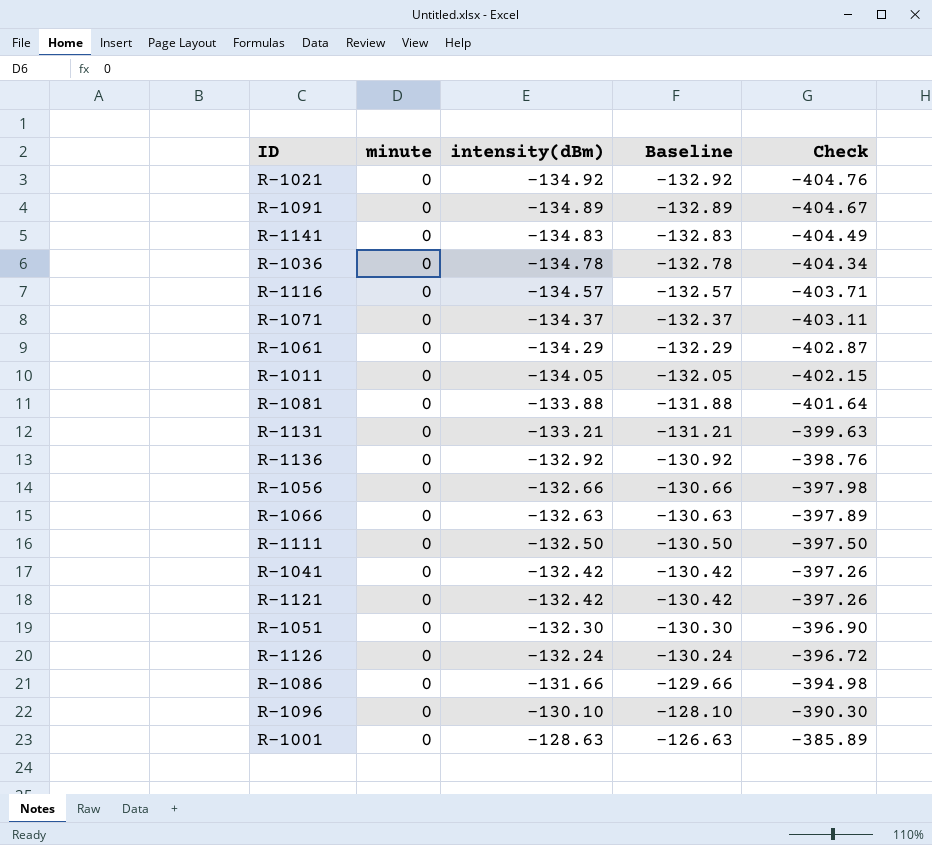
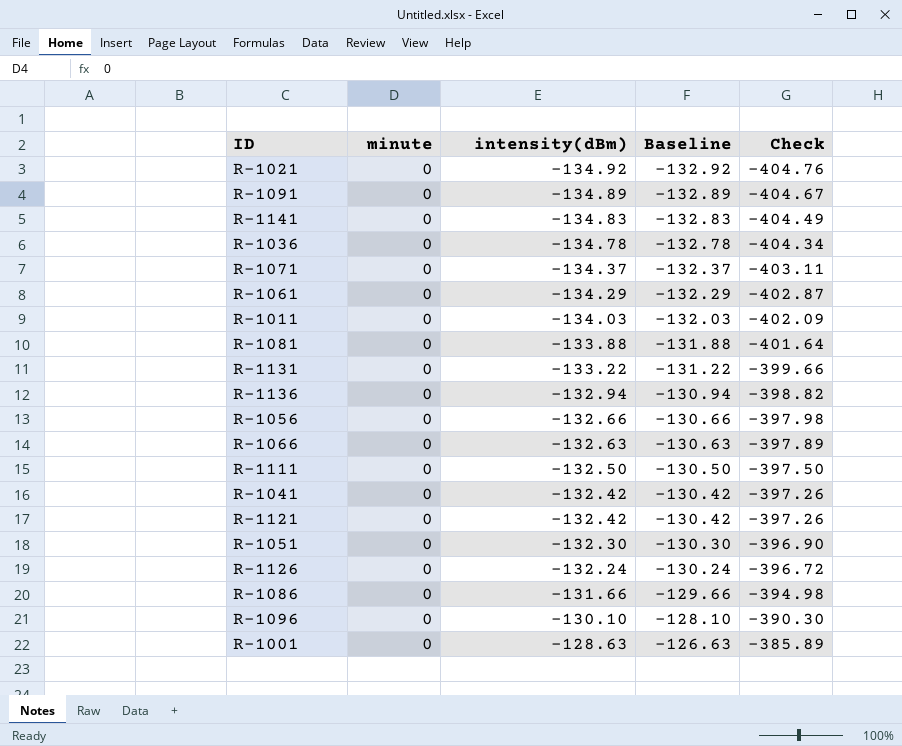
row R-1116: 0 | -134.57 | -132.57 | -403.71 -> none
R-1011 | intensity(dBm): -134.05 -> -134.03
R-1011 | Baseline: -132.05 -> -132.03
R-1011 | Check: -402.15 -> -402.09
R-1131 | intensity(dBm): -133.21 -> -133.22
R-1131 | Baseline: -131.21 -> -131.22
R-1131 | Check: -399.63 -> -399.66
R-1136 | intensity(dBm): -132.92 -> -132.94
R-1136 | Baseline: -130.92 -> -130.94
R-1136 | Check: -398.76 -> -398.82

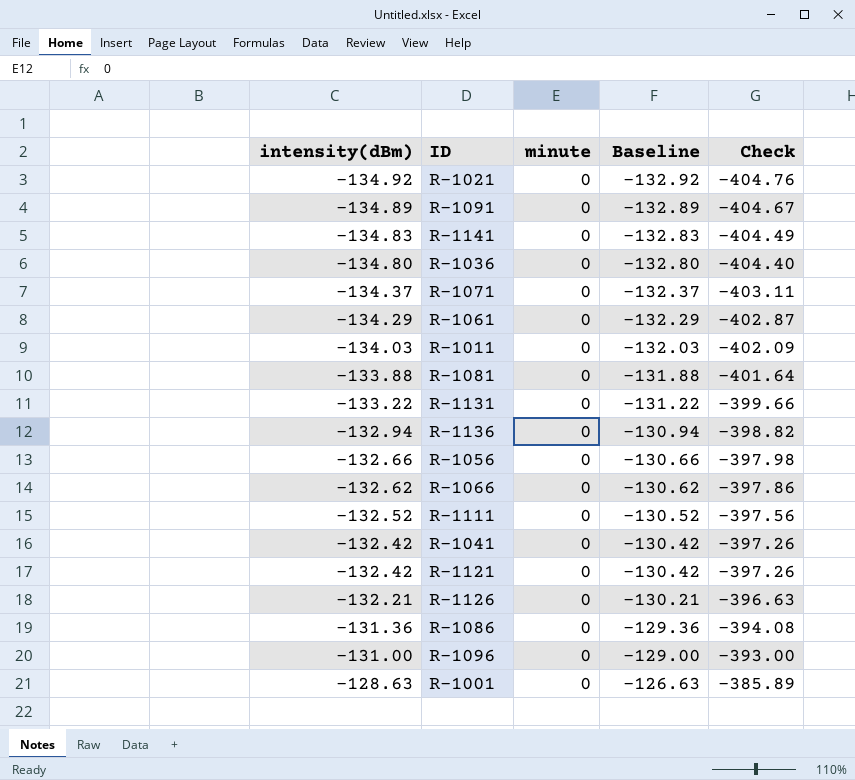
column intensity(dBm) | position: 3 -> 1
row R-1051: 0 | -132.30 | -130.30 | -396.90 -> none
R-1036 | intensity(dBm): -134.78 -> -134.80
R-1036 | Baseline: -132.78 -> -132.80
R-1036 | Check: -404.34 -> -404.40
R-1066 | intensity(dBm): -132.63 -> -132.62
R-1066 | Baseline: -130.63 -> -130.62
R-1066 | Check: -397.89 -> -397.86
R-1111 | intensity(dBm): -132.50 -> -132.52
R-1111 | Baseline: -130.50 -> -130.52
R-1111 | Check: -397.50 -> -397.56
R-1126 | intensity(dBm): -132.24 -> -132.21
R-1126 | Baseline: -130.24 -> -130.21
R-1126 | Check: -396.72 -> -396.63
R-1086 | intensity(dBm): -131.66 -> -131.36
R-1086 | Baseline: -129.66 -> -129.36
R-1086 | Check: -394.98 -> -394.08
R-1096 | intensity(dBm): -130.10 -> -131.00
R-1096 | Baseline: -128.10 -> -129.00
R-1096 | Check: -390.30 -> -393.00

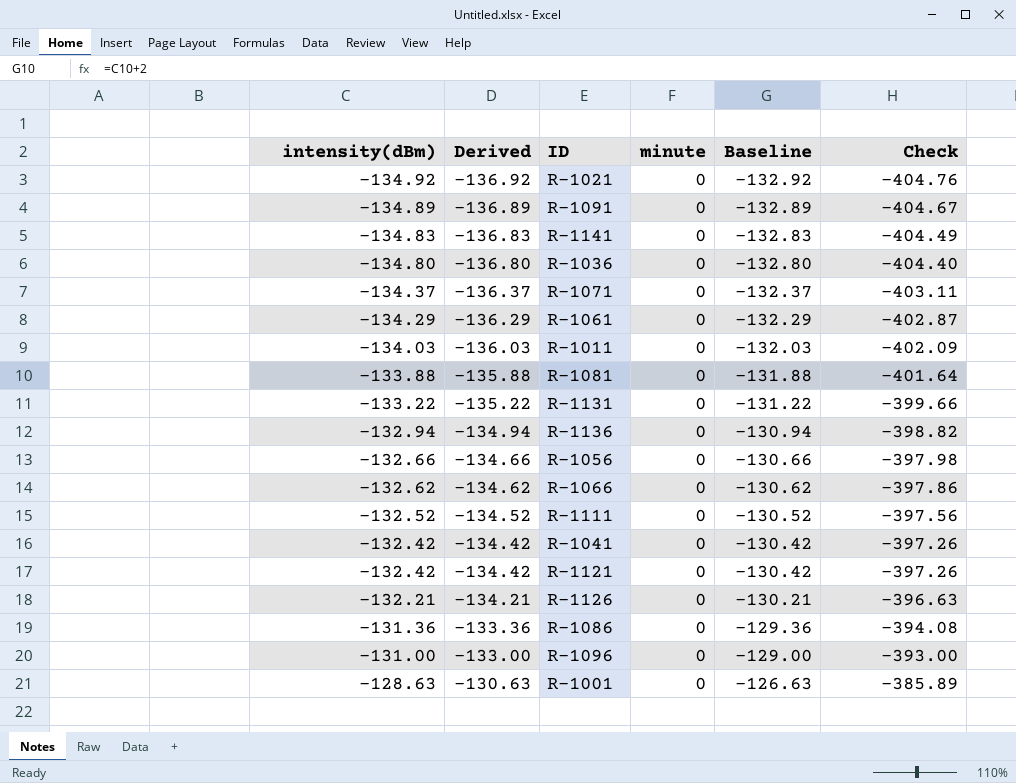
column Derived | formula: none -> [intensity(dBm)] - 2

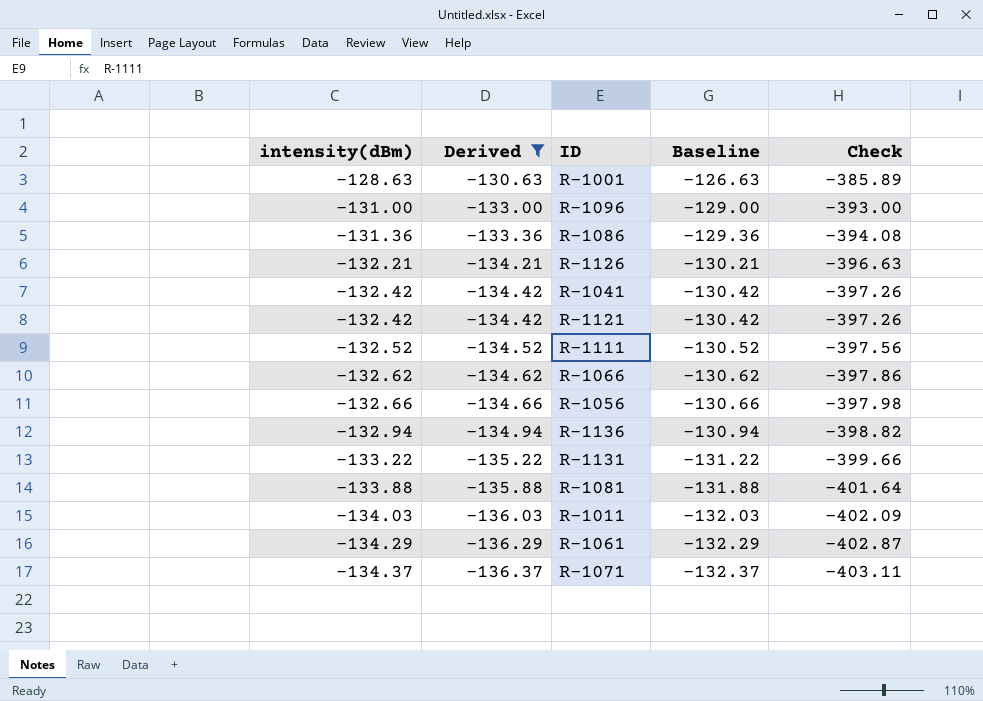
filter: none -> Derived >= -136.37
row order: intensity(dBm) ascending -> intensity(dBm) descending
column minute | position: 4 -> none

